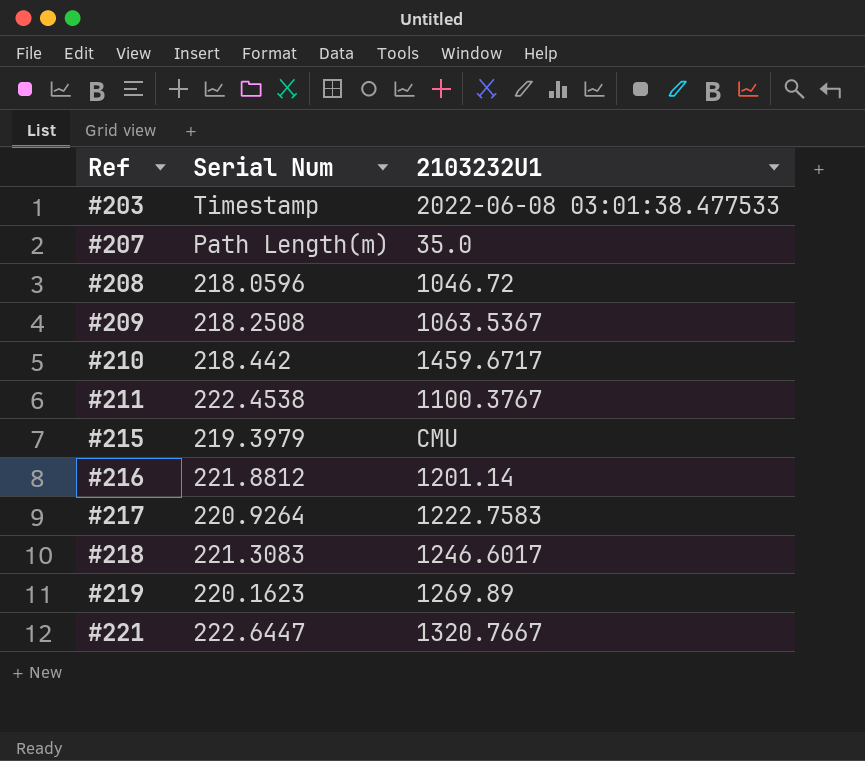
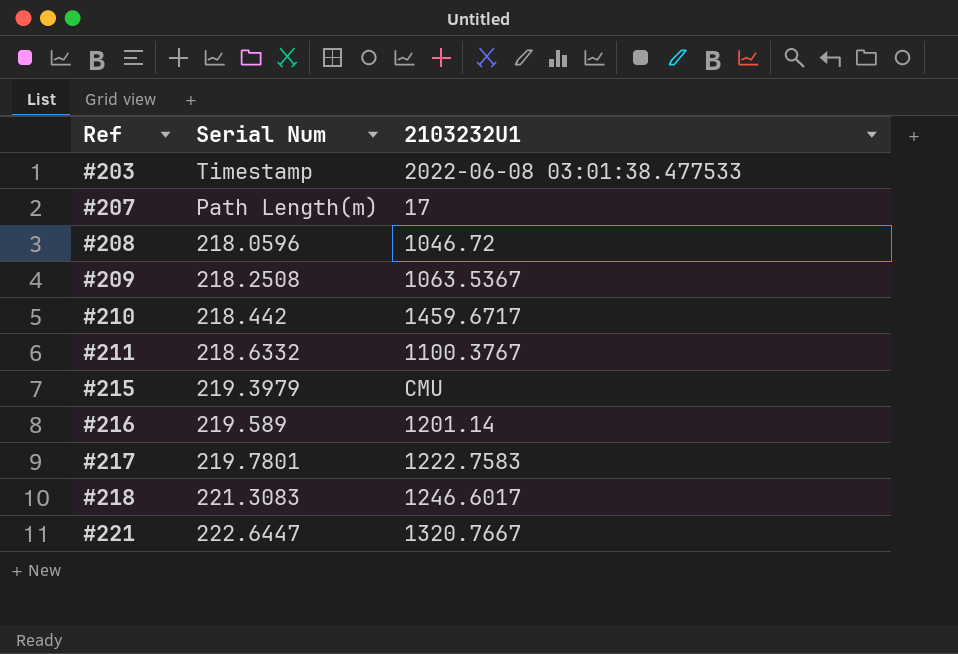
row #219: 220.1623 | 1269.89 -> none
#207 | 2103232U1: 35.0 -> 17
#211 | Serial Num: 222.4538 -> 218.6332
#216 | Serial Num: 221.8812 -> 219.589
#217 | Serial Num: 220.9264 -> 219.7801

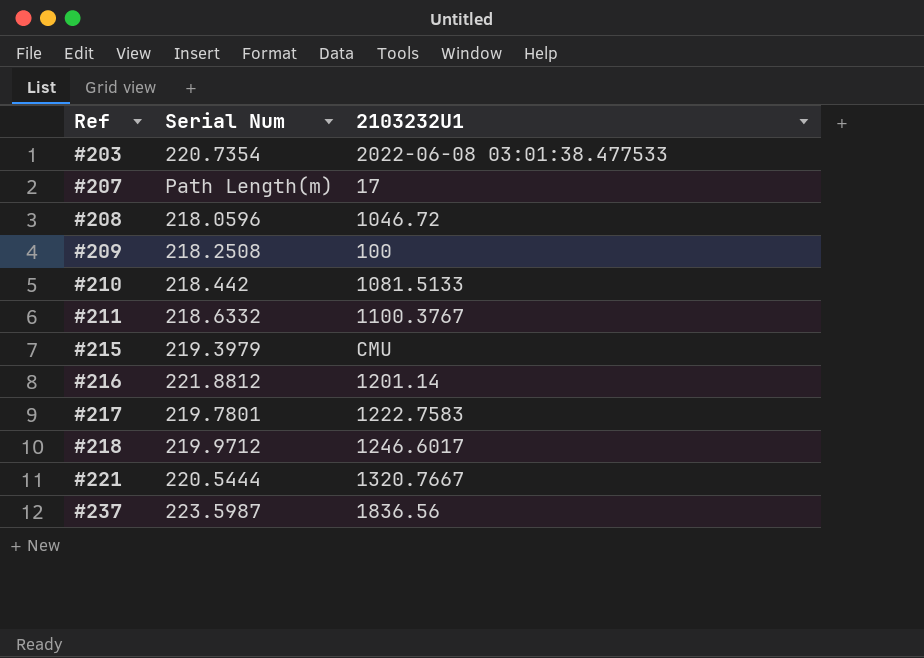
#203 | Serial Num: Timestamp -> 220.7354
#209 | 2103232U1: 1063.5367 -> 100
#210 | 2103232U1: 1459.6717 -> 1081.5133
#216 | Serial Num: 219.589 -> 221.8812
#218 | Serial Num: 221.3083 -> 219.9712
#221 | Serial Num: 222.6447 -> 220.5444
row #237: none -> 223.5987 | 1836.56

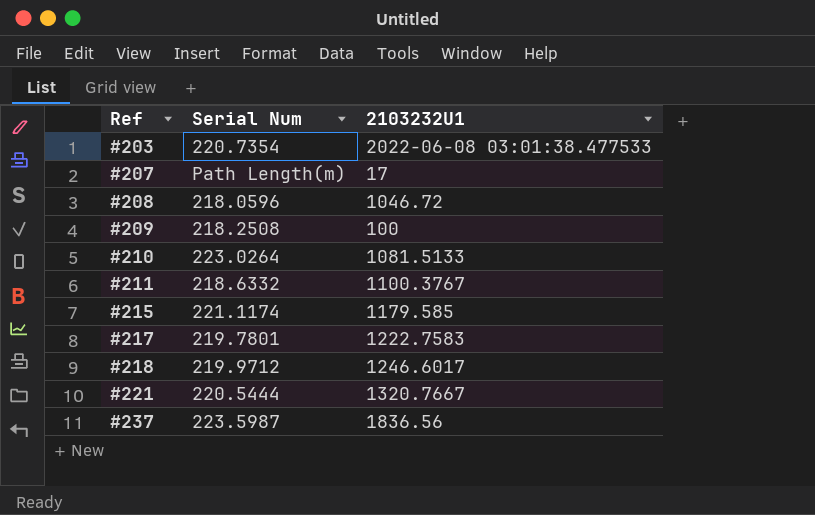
row #216: 221.8812 | 1201.14 -> none
#210 | Serial Num: 218.442 -> 223.0264
#215 | Serial Num: 219.3979 -> 221.1174
#215 | 2103232U1: CMU -> 1179.585

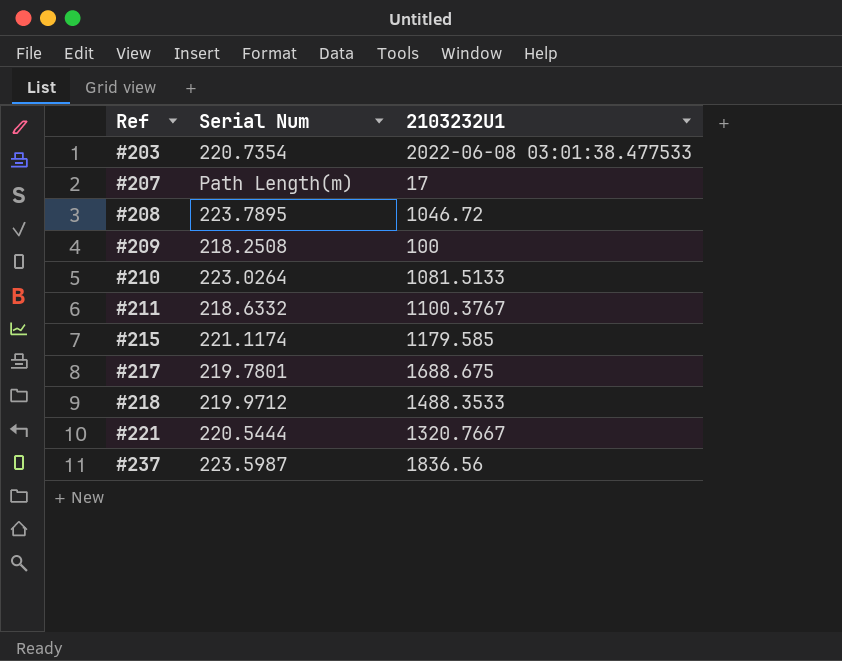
#208 | Serial Num: 218.0596 -> 223.7895
#217 | 2103232U1: 1222.7583 -> 1688.675
#218 | 2103232U1: 1246.6017 -> 1488.3533

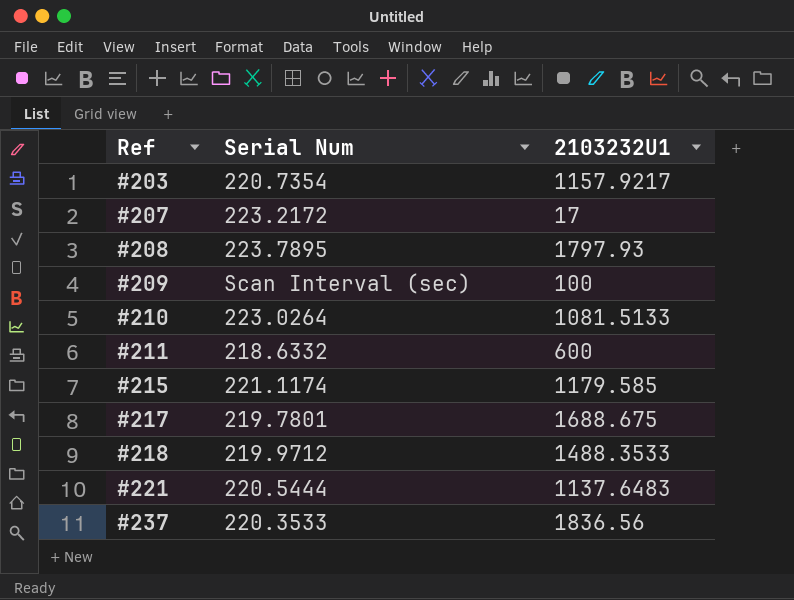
#203 | 2103232U1: 2022-06-08 03:01:38.477533 -> 1157.9217
#207 | Serial Num: Path Length(m) -> 223.2172
#208 | 2103232U1: 1046.72 -> 1797.93
#209 | Serial Num: 218.2508 -> Scan Interval (sec)
#211 | 2103232U1: 1100.3767 -> 600
#221 | 2103232U1: 1320.7667 -> 1137.6483
#237 | Serial Num: 223.5987 -> 220.3533

